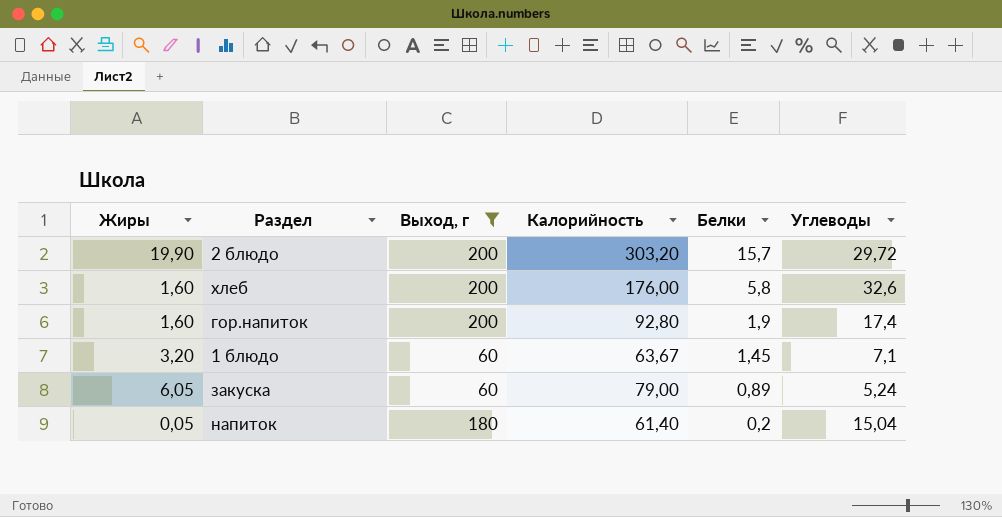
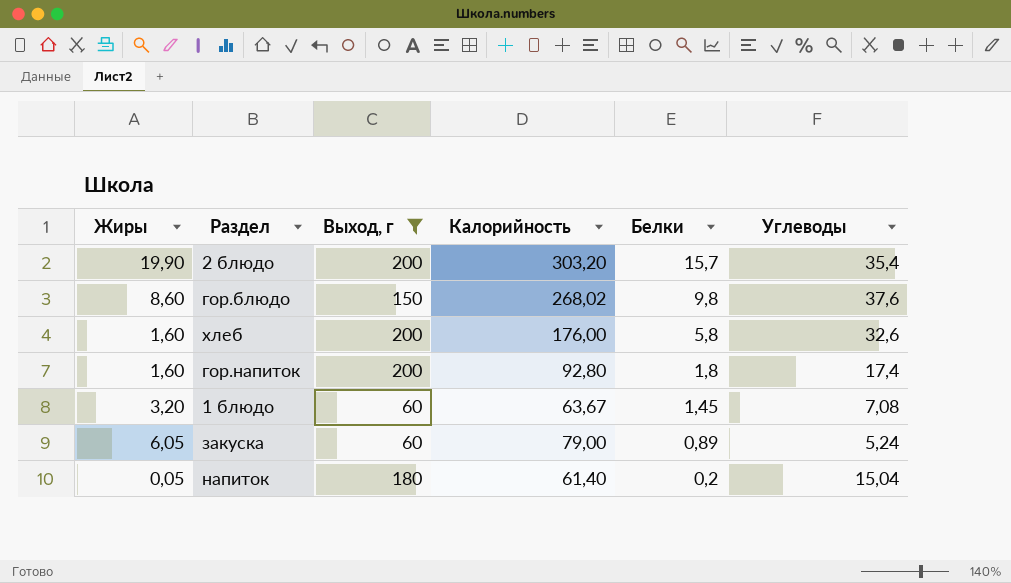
2 блюдо | Углеводы: 29,72 -> 35,4
row гор.блюдо: none -> 8,60 | 150 | 268,02 | 9,8 | 37,6
гор.напиток | Белки: 1,9 -> 1,8
1 блюдо | Углеводы: 7,1 -> 7,08

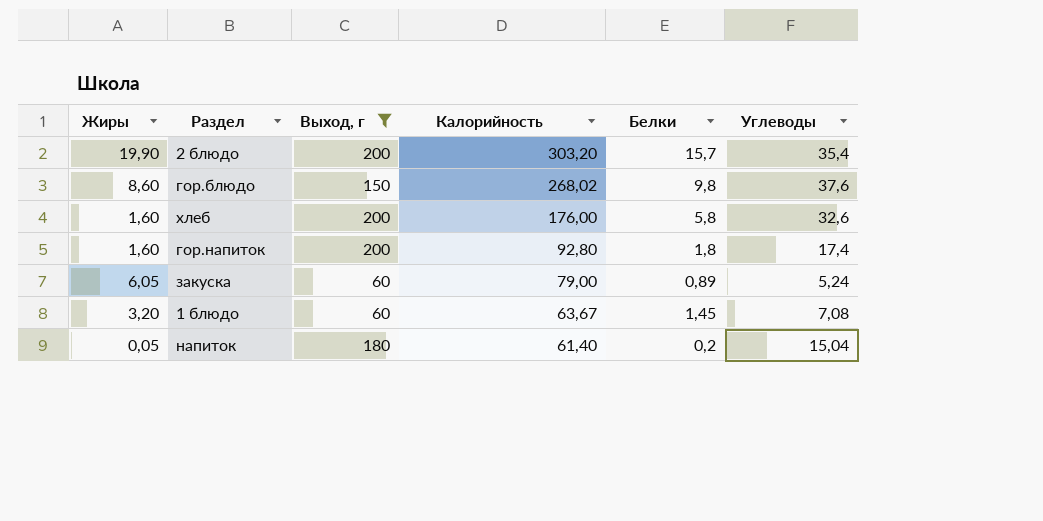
row order: Белки descending -> Калорийность descending

